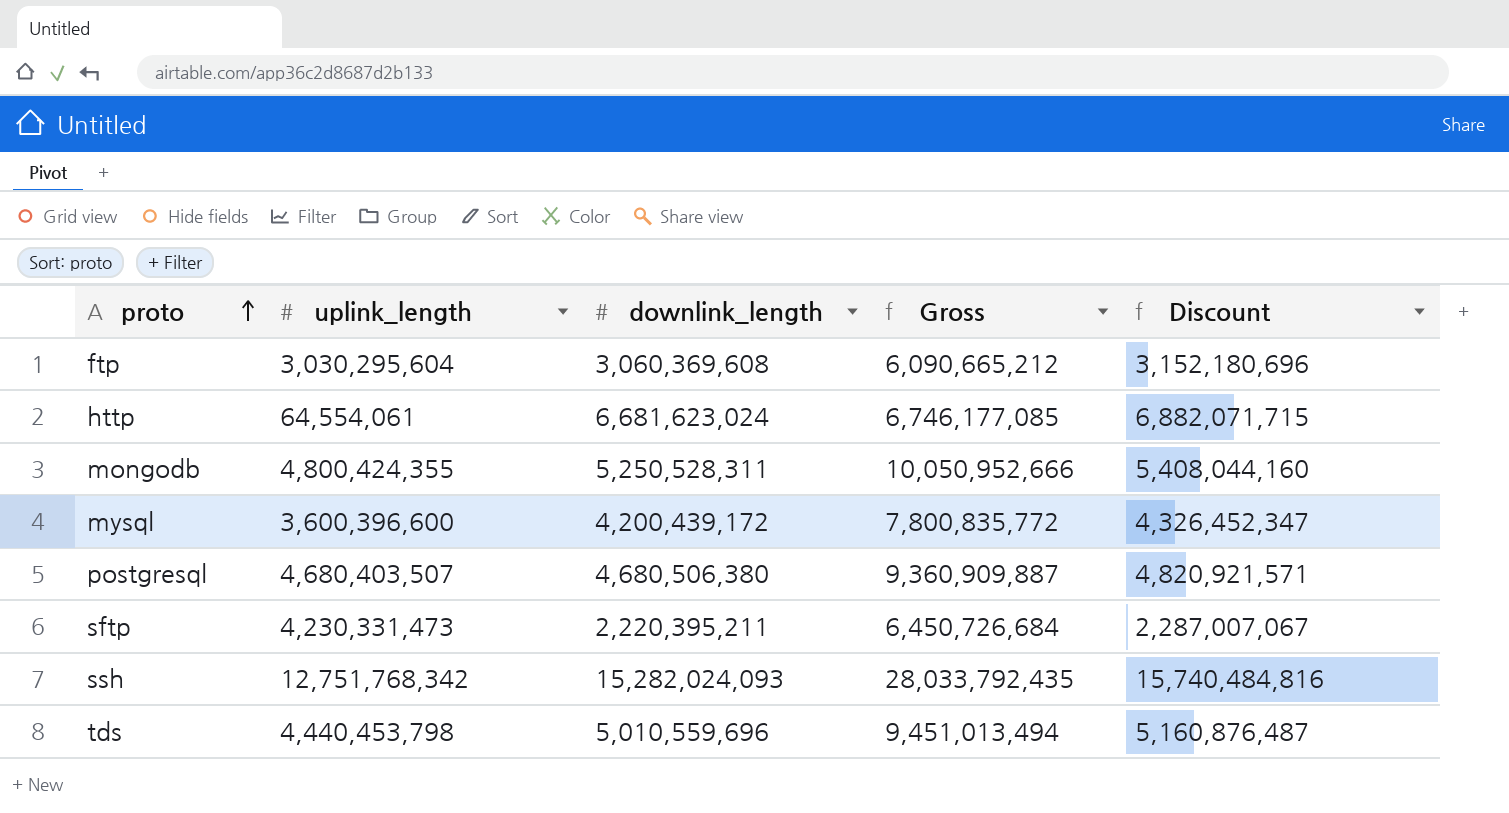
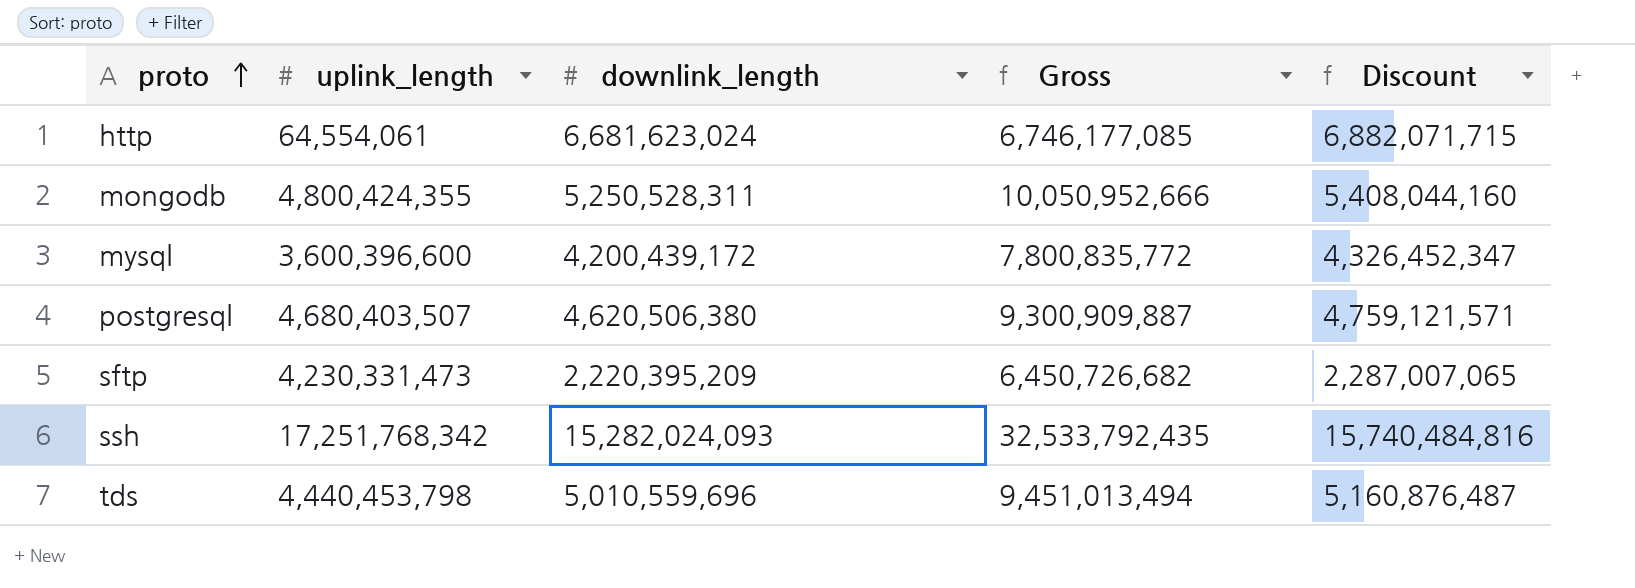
row ftp: 3,030,295,604 | 3,060,369,608 | 6,090,665,212 | 3,152,180,696 -> none
postgresql | downlink_length: 4,680,506,380 -> 4,620,506,380
postgresql | Gross: 9,360,909,887 -> 9,300,909,887
postgresql | Discount: 4,820,921,571 -> 4,759,121,571
sftp | downlink_length: 2,220,395,211 -> 2,220,395,209
sftp | Gross: 6,450,726,684 -> 6,450,726,682
sftp | Discount: 2,287,007,067 -> 2,287,007,065
ssh | uplink_length: 12,751,768,342 -> 17,251,768,342
ssh | Gross: 28,033,792,435 -> 32,533,792,435

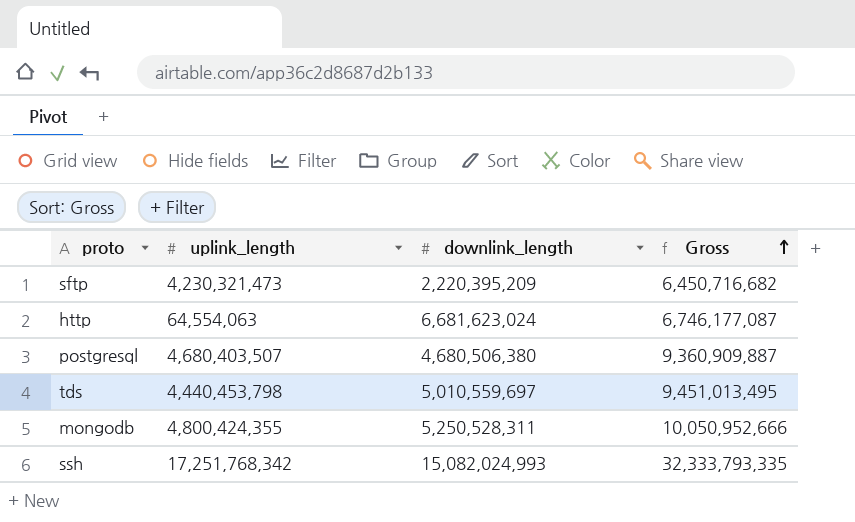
row order: proto ascending -> Gross ascending
column Discount | formula: [downlink_length] * 1.03 -> none
row mysql: 3,600,396,600 | 4,200,439,172 | 7,800,835,772 | 4,326,452,347 -> none
sftp | uplink_length: 4,230,331,473 -> 4,230,321,473
sftp | Gross: 6,450,726,682 -> 6,450,716,682
http | uplink_length: 64,554,061 -> 64,554,063
http | Gross: 6,746,177,085 -> 6,746,177,087
postgresql | downlink_length: 4,620,506,380 -> 4,680,506,380
postgresql | Gross: 9,300,909,887 -> 9,360,909,887
tds | downlink_length: 5,010,559,696 -> 5,010,559,697
tds | Gross: 9,451,013,494 -> 9,451,013,495
ssh | downlink_length: 15,282,024,093 -> 15,082,024,993
ssh | Gross: 32,533,792,435 -> 32,333,793,335

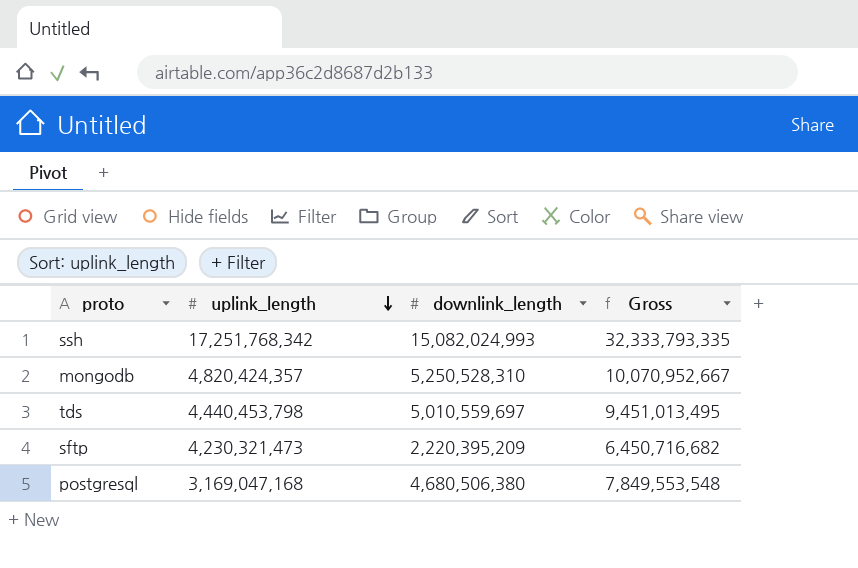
row order: Gross ascending -> uplink_length descending
row http: 64,554,063 | 6,681,623,024 | 6,746,177,087 -> none
mongodb | uplink_length: 4,800,424,355 -> 4,820,424,357
mongodb | downlink_length: 5,250,528,311 -> 5,250,528,310
mongodb | Gross: 10,050,952,666 -> 10,070,952,667
postgresql | uplink_length: 4,680,403,507 -> 3,169,047,168
postgresql | Gross: 9,360,909,887 -> 7,849,553,548

